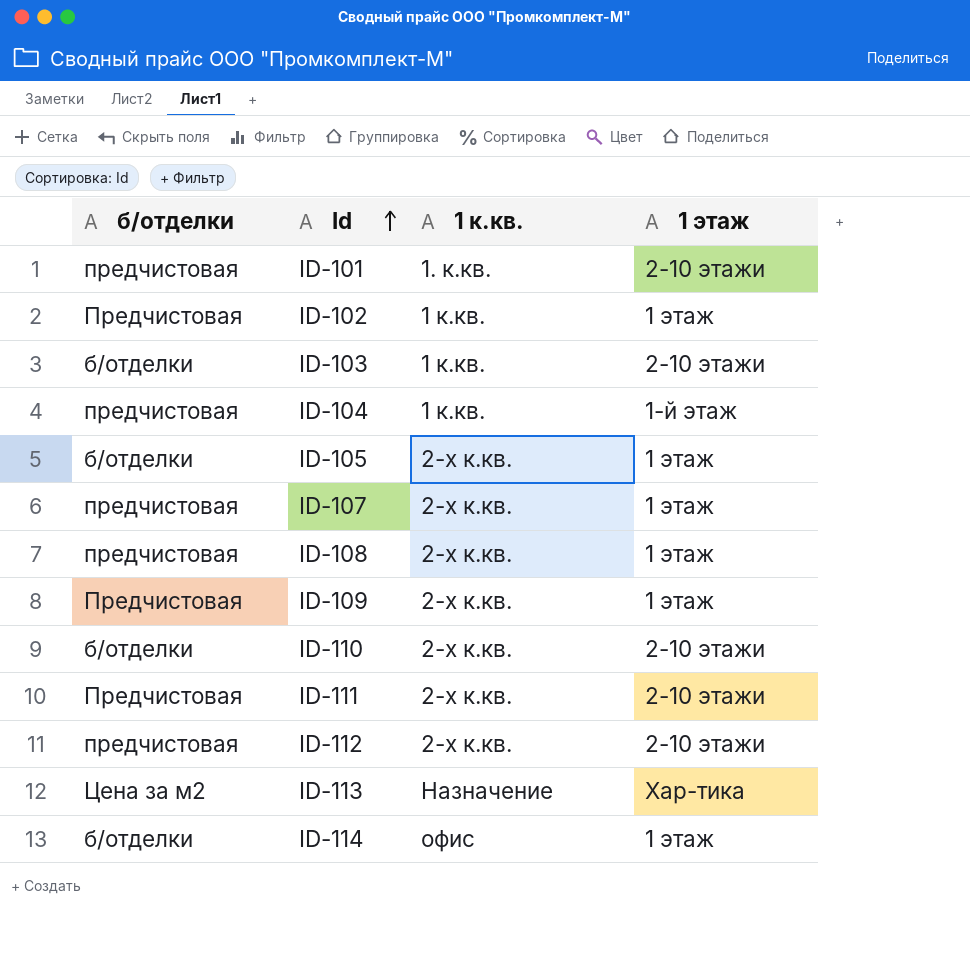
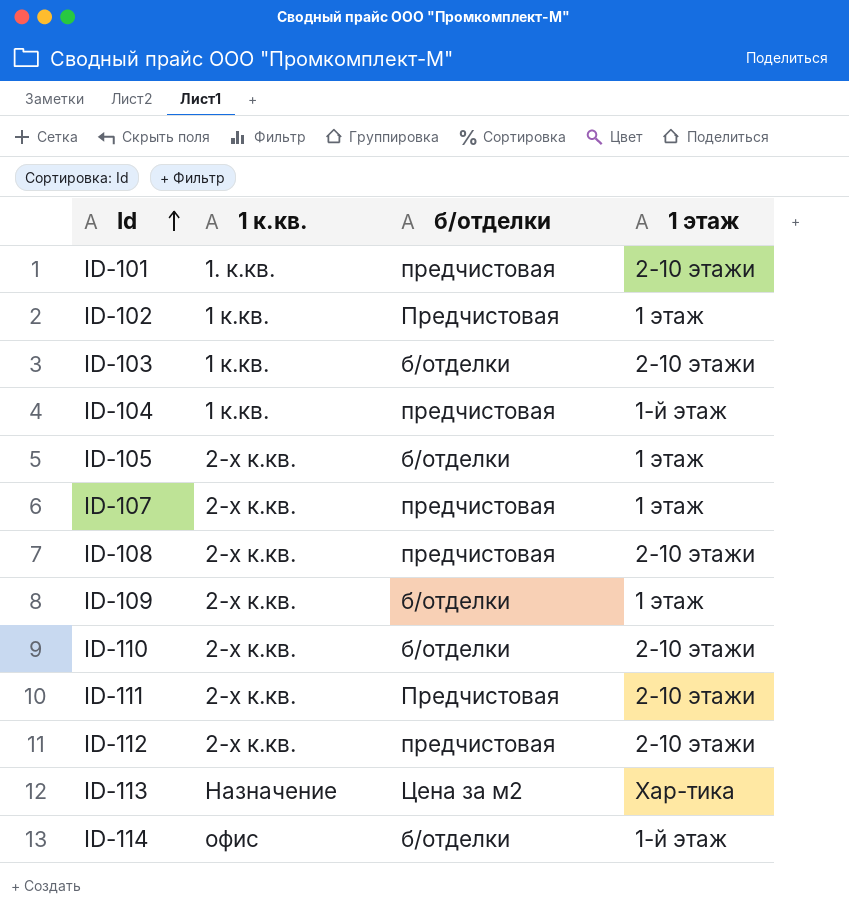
column б/отделки | position: 1 -> 3
ID-108 | 1 этаж: 1 этаж -> 2-10 этажи
ID-109 | б/отделки: Предчистовая -> б/отделки
ID-114 | 1 этаж: 1 этаж -> 1-й этаж

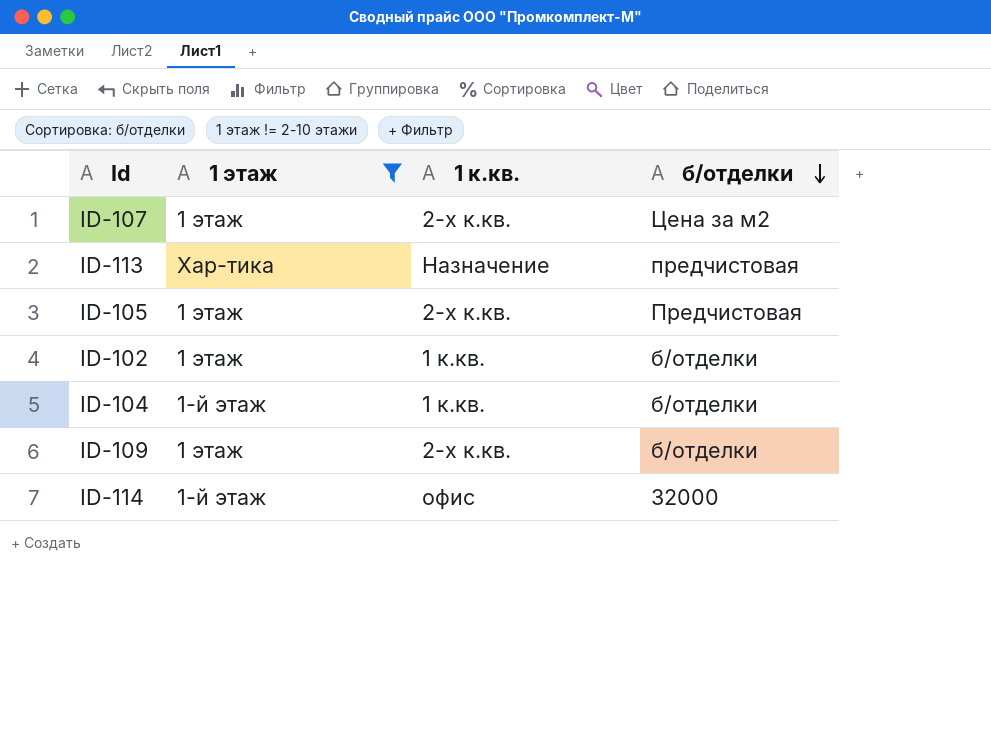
filter: none -> 1 этаж != 2-10 этажи
row order: Id ascending -> б/отделки descending
column 1 этаж | position: 4 -> 2
ID-107 | б/отделки: предчистовая -> Цена за м2
ID-113 | б/отделки: Цена за м2 -> предчистовая
ID-105 | б/отделки: б/отделки -> Предчистовая
ID-102 | б/отделки: Предчистовая -> б/отделки
ID-104 | б/отделки: предчистовая -> б/отделки
ID-114 | б/отделки: б/отделки -> 32000

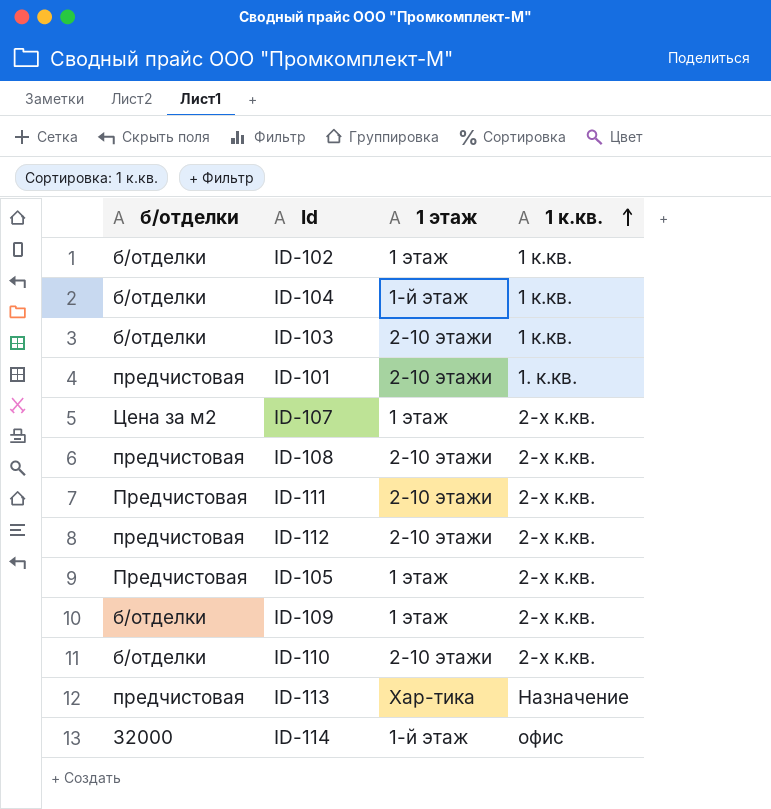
filter: 1 этаж != 2-10 этажи -> none
row order: б/отделки descending -> 1 к.кв. ascending
column б/отделки | position: 4 -> 1

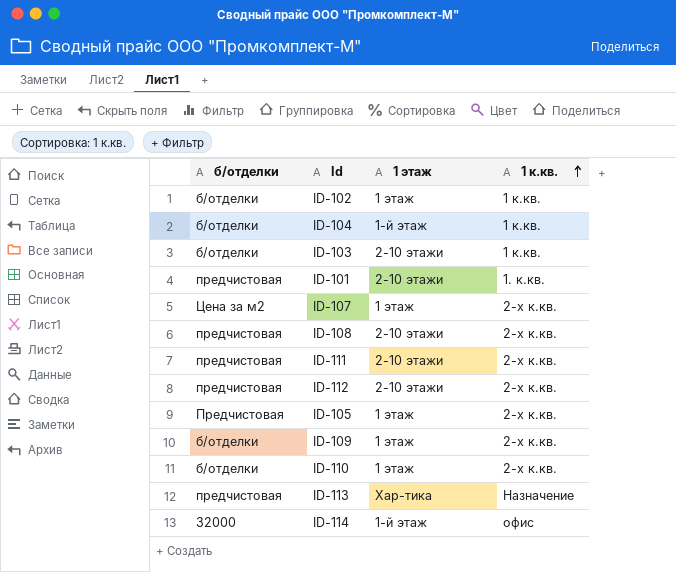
ID-111 | б/отделки: Предчистовая -> предчистовая
ID-110 | 1 этаж: 2-10 этажи -> 1 этаж

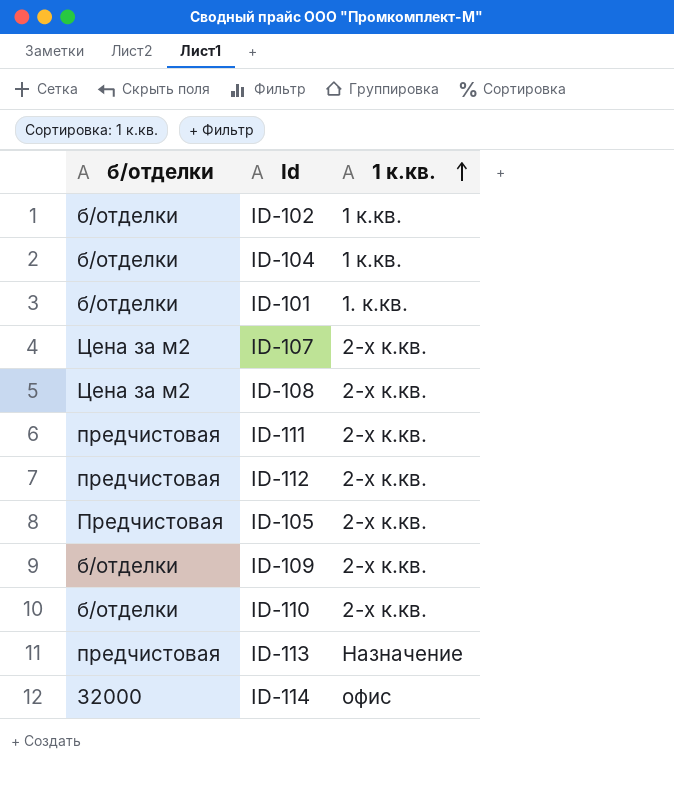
column 1 этаж | position: 3 -> none
row ID-103: б/отделки | 2-10 этажи | 1 к.кв. -> none
ID-101 | б/отделки: предчистовая -> б/отделки
ID-108 | б/отделки: предчистовая -> Цена за м2

